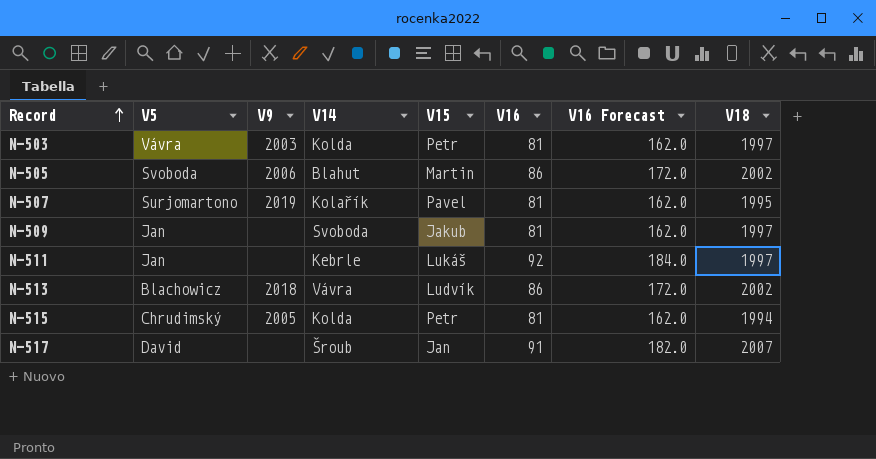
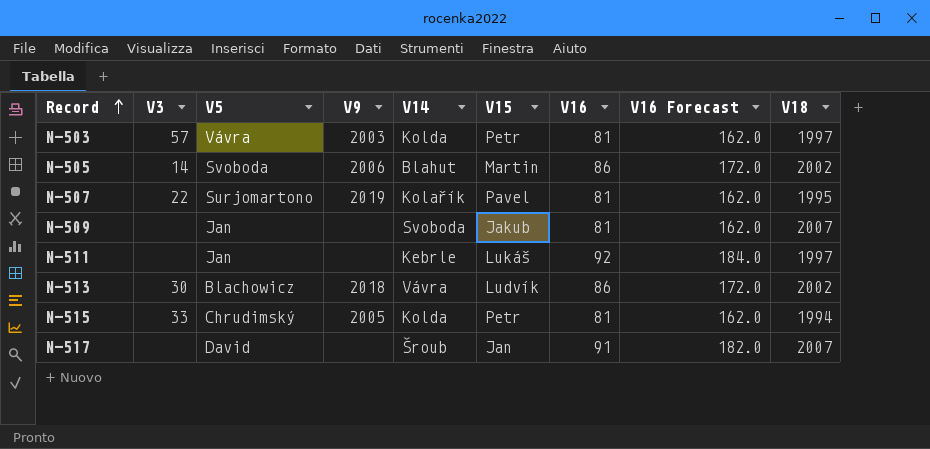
column V3 | position: none -> 2
N-509 | V18: 1997 -> 2007

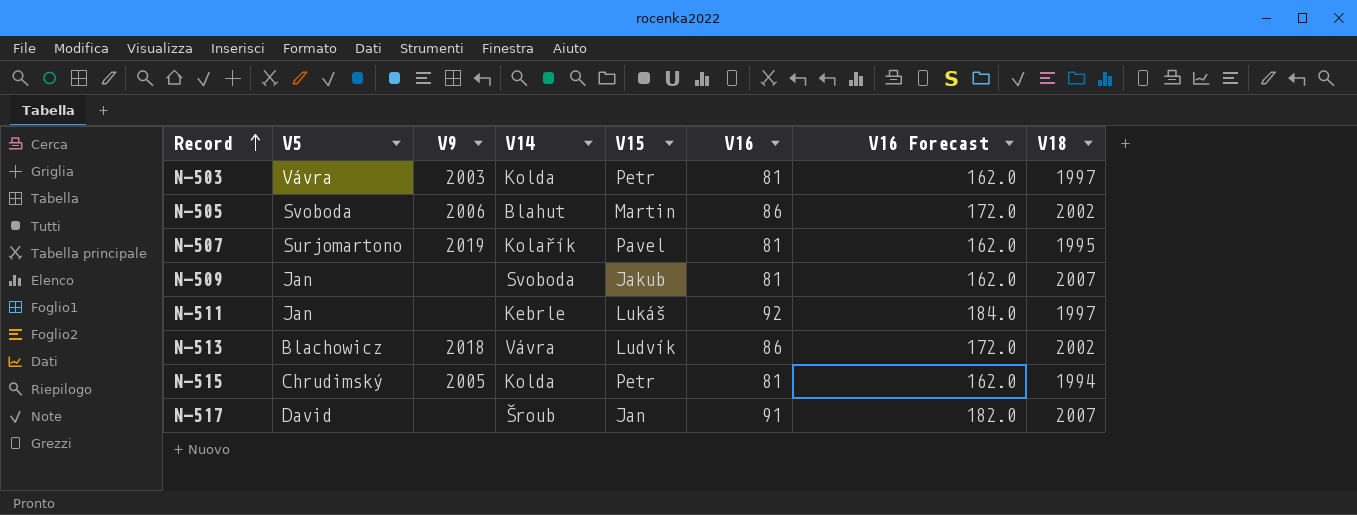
column V3 | position: 2 -> none

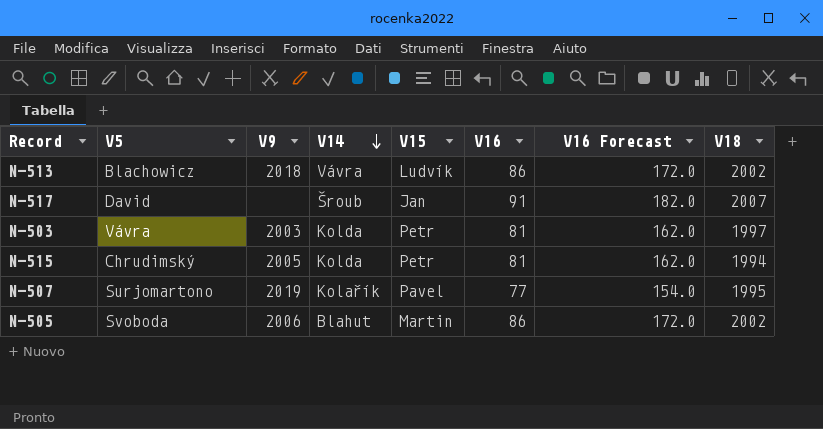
row order: Record ascending -> V14 descending
row N-509: Jan | none | Svoboda | Jakub | 81 | 162.0 | 2007 -> none
row N-511: Jan | none | Kebrle | Lukáš | 92 | 184.0 | 1997 -> none
N-507 | V16: 81 -> 77
N-507 | V16 Forecast: 162.0 -> 154.0

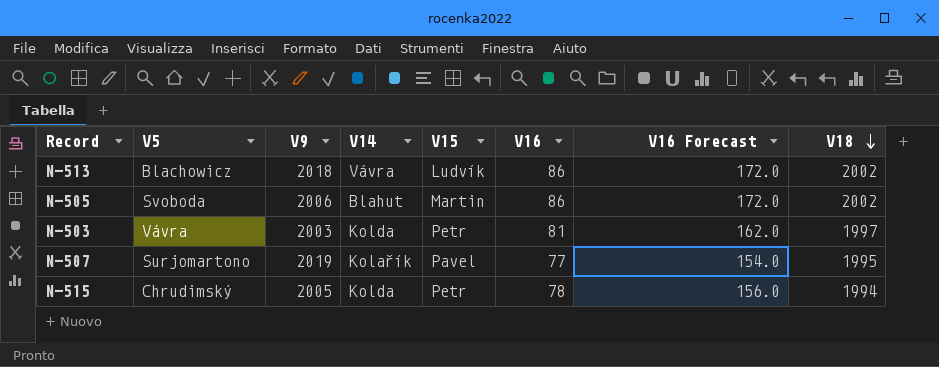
row order: V14 descending -> V18 descending
row N-517: David | none | Šroub | Jan | 91 | 182.0 | 2007 -> none
N-515 | V16: 81 -> 78
N-515 | V16 Forecast: 162.0 -> 156.0

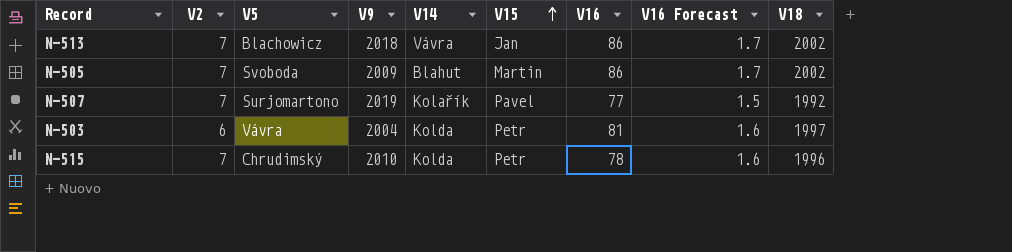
row order: V18 descending -> V15 ascending
column V2 | position: none -> 2
column V16 Forecast | formula: [V16] * 2 -> [V16] * 0.02
N-513 | V15: Ludvík -> Jan
N-505 | V9: 2006 -> 2009
N-507 | V18: 1995 -> 1992
N-503 | V9: 2003 -> 2004
N-515 | V9: 2005 -> 2010
N-515 | V18: 1994 -> 1996

